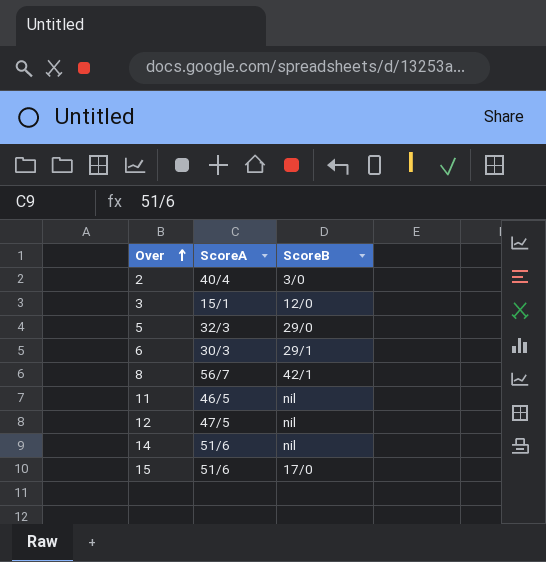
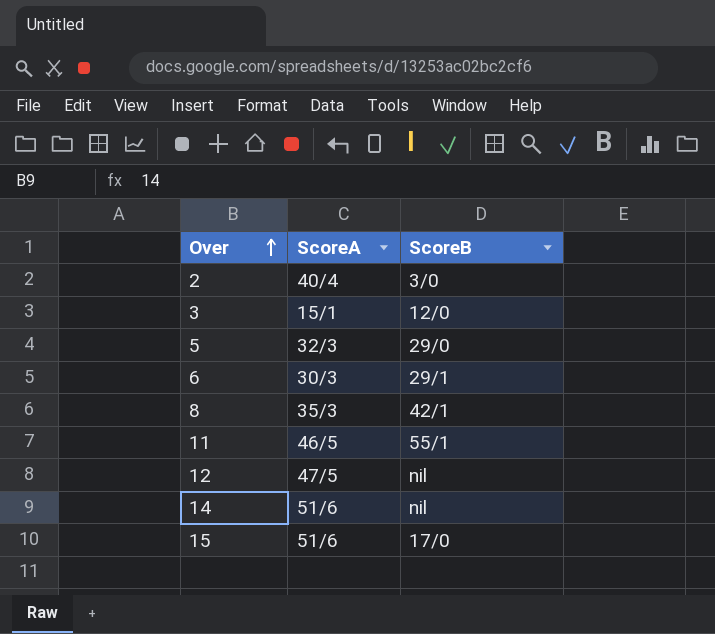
8 | ScoreA: 56/7 -> 35/3
11 | ScoreB: nil -> 55/1

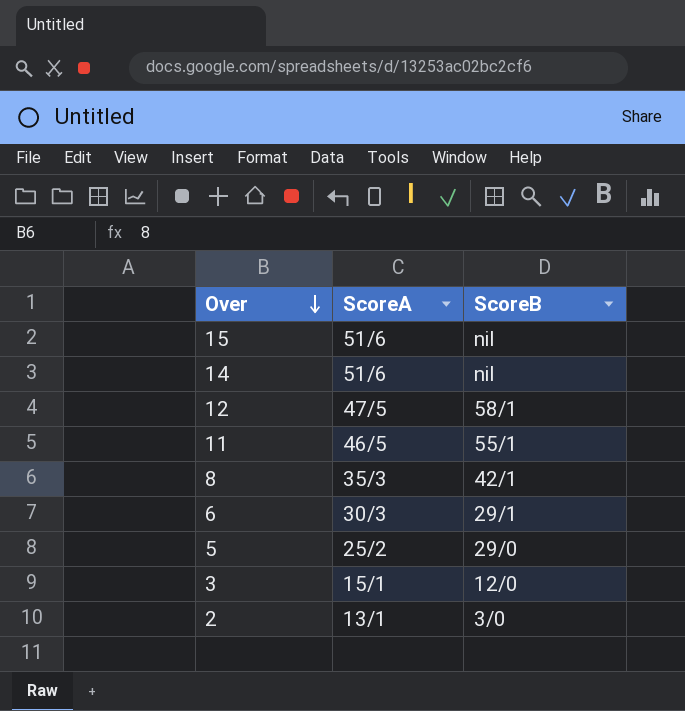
row order: Over ascending -> Over descending
15 | ScoreB: 17/0 -> nil
12 | ScoreB: nil -> 58/1
5 | ScoreA: 32/3 -> 25/2
2 | ScoreA: 40/4 -> 13/1

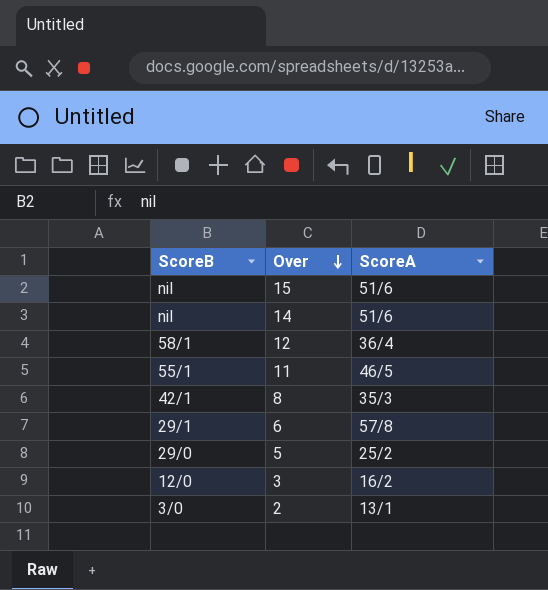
column ScoreB | position: 3 -> 1
12 | ScoreA: 47/5 -> 36/4
6 | ScoreA: 30/3 -> 57/8
3 | ScoreA: 15/1 -> 16/2

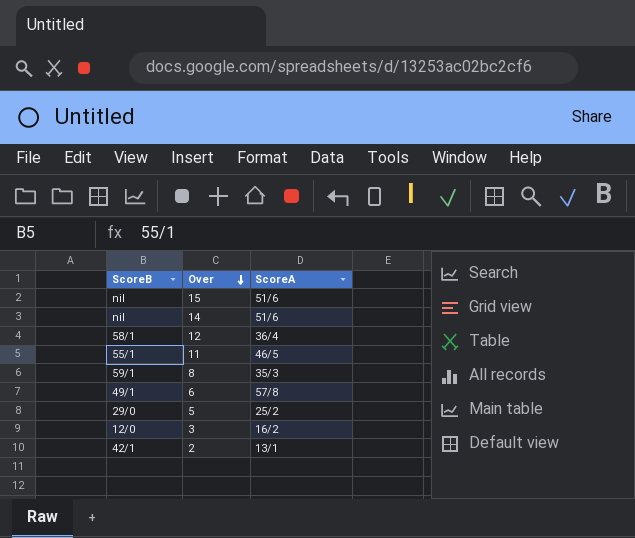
8 | ScoreB: 42/1 -> 59/1
6 | ScoreB: 29/1 -> 49/1
2 | ScoreB: 3/0 -> 42/1

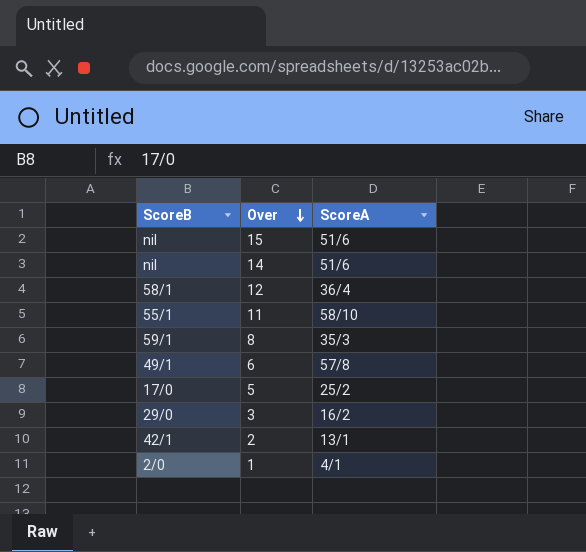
11 | ScoreA: 46/5 -> 58/10
5 | ScoreB: 29/0 -> 17/0
3 | ScoreB: 12/0 -> 29/0
row 1: none -> 2/0 | 4/1

